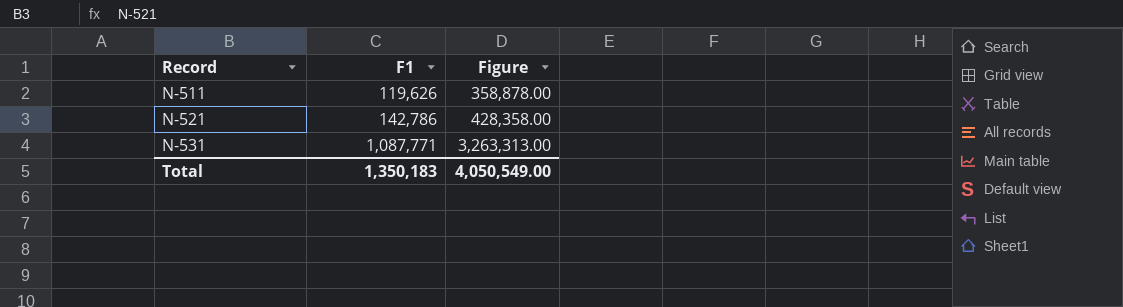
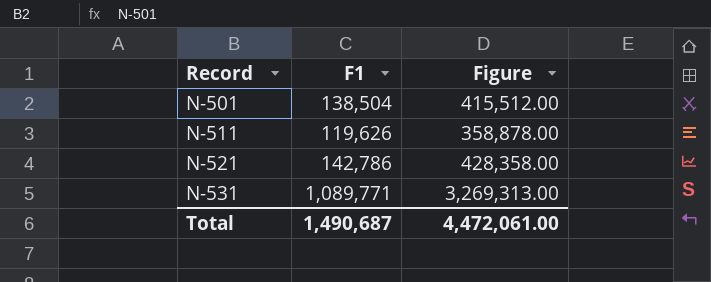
row N-501: none -> 138,504 | 415,512.00
N-531 | F1: 1,087,771 -> 1,089,771
N-531 | Figure: 3,263,313.00 -> 3,269,313.00
Total | F1: 1,350,183 -> 1,490,687
Total | Figure: 4,050,549.00 -> 4,472,061.00

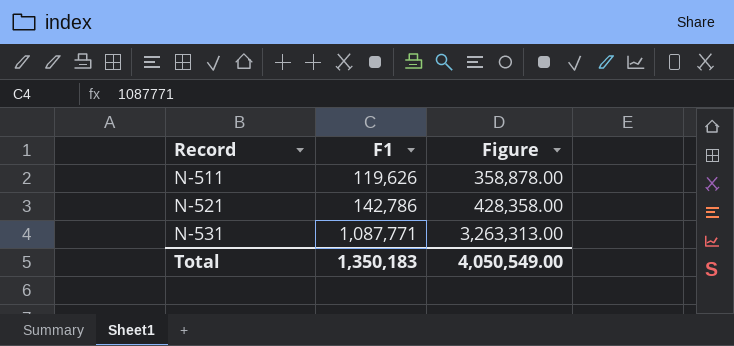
row N-501: 138,504 | 415,512.00 -> none
N-531 | F1: 1,089,771 -> 1,087,771
N-531 | Figure: 3,269,313.00 -> 3,263,313.00
Total | F1: 1,490,687 -> 1,350,183
Total | Figure: 4,472,061.00 -> 4,050,549.00

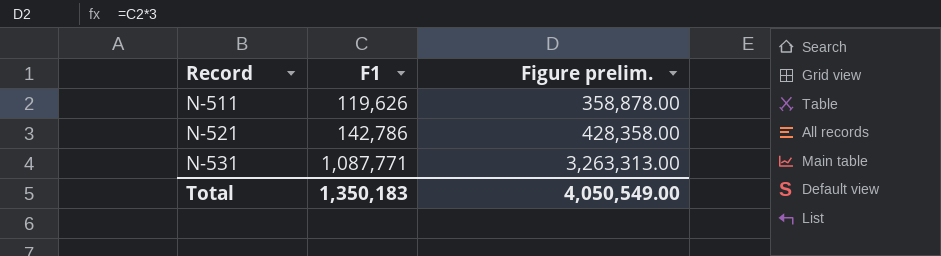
column name: Figure -> Figure prelim.

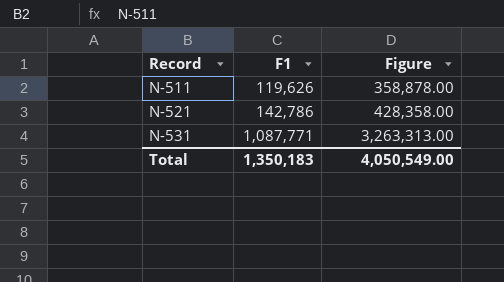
column name: Figure prelim. -> Figure

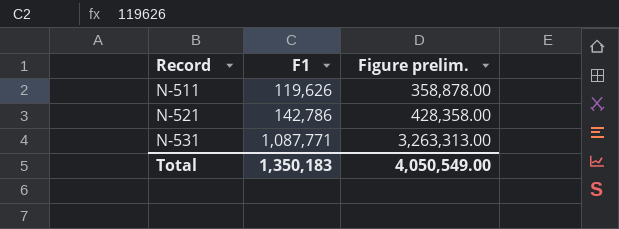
column name: Figure -> Figure prelim.

